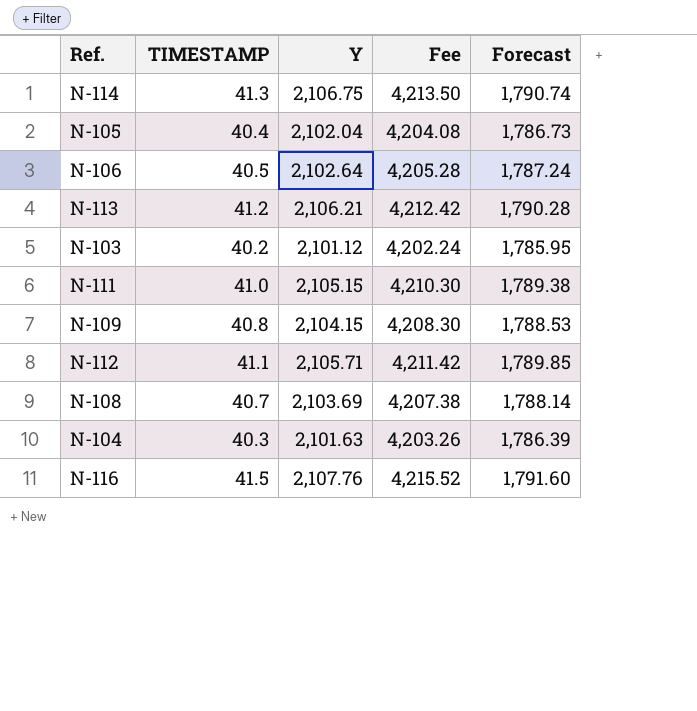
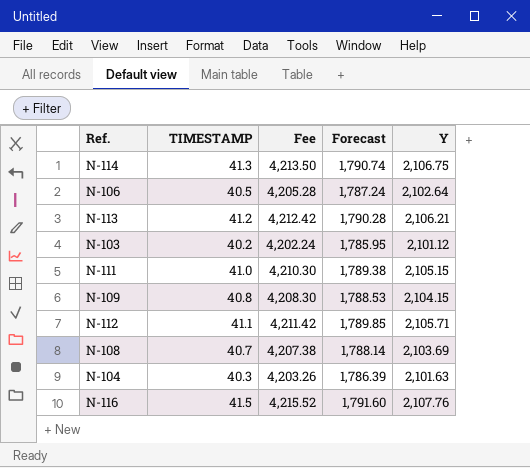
column Y | position: 3 -> 5
row N-105: 40.4 | 2,102.04 | 4,204.08 | 1,786.73 -> none

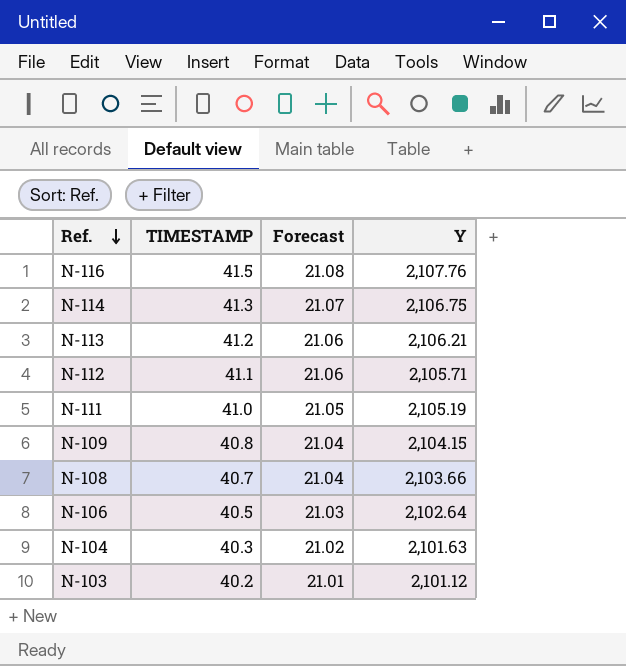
row order: none -> Ref. descending
column Fee | formula: [Y] * 2 -> none
column Forecast | formula: [Y] * 0.85 -> [Y] * 0.01
N-111 | Y: 2,105.15 -> 2,105.19
N-108 | Y: 2,103.69 -> 2,103.66

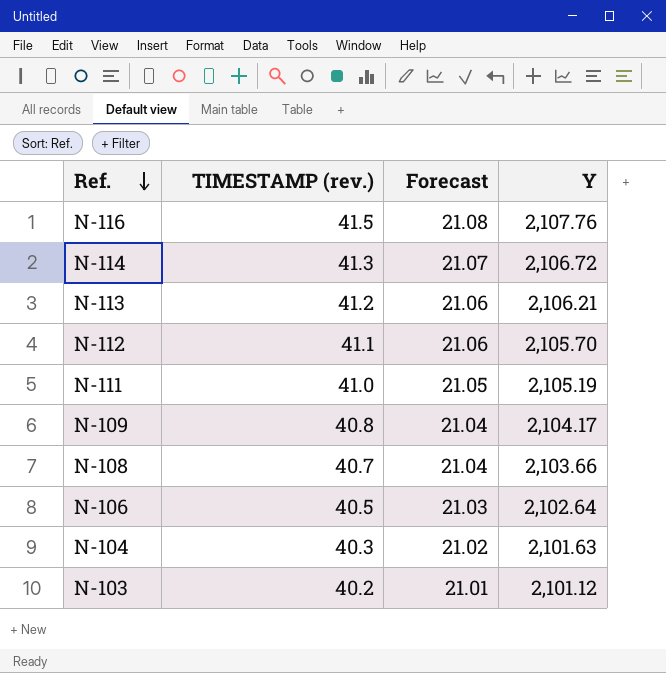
column name: TIMESTAMP -> TIMESTAMP (rev.)
N-114 | Y: 2,106.75 -> 2,106.72
N-112 | Y: 2,105.71 -> 2,105.70
N-109 | Y: 2,104.15 -> 2,104.17

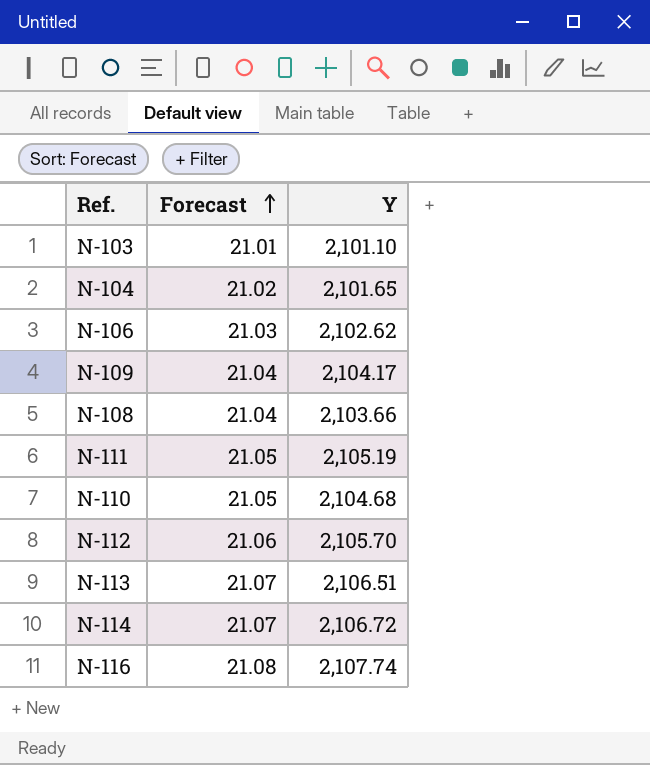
row order: Ref. descending -> Forecast ascending
column TIMESTAMP (rev.) | position: 2 -> none
N-103 | Y: 2,101.12 -> 2,101.10
N-104 | Y: 2,101.63 -> 2,101.65
N-106 | Y: 2,102.64 -> 2,102.62
row N-110: none -> 21.05 | 2,104.68
N-113 | Forecast: 21.06 -> 21.07
N-113 | Y: 2,106.21 -> 2,106.51
N-116 | Y: 2,107.76 -> 2,107.74

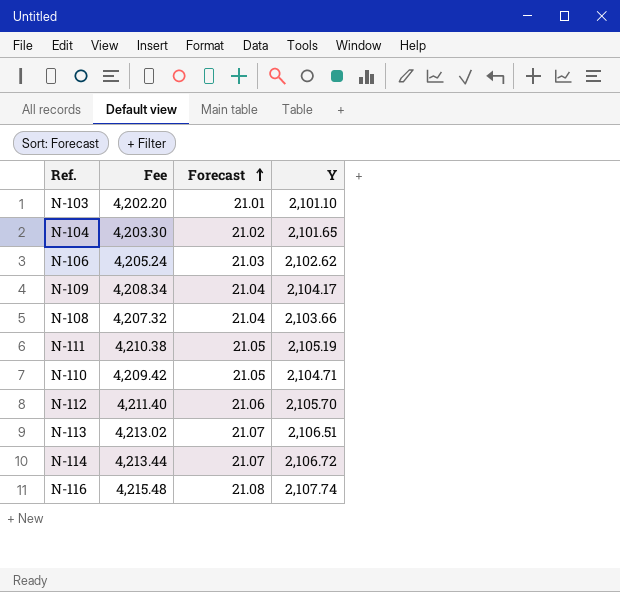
column Fee | formula: none -> [Y] * 2
N-110 | Y: 2,104.68 -> 2,104.71

